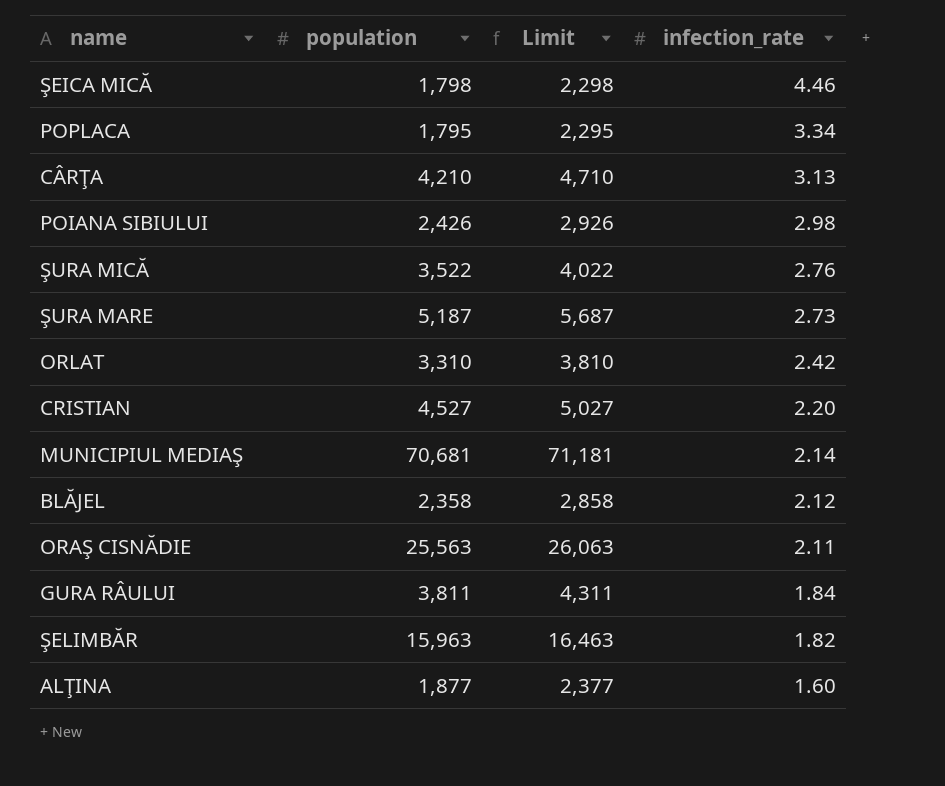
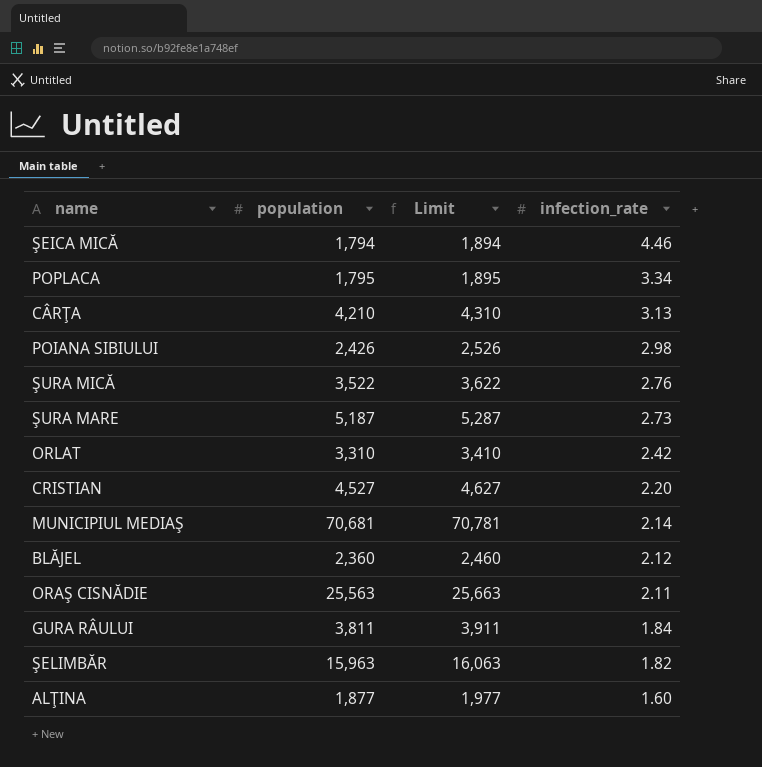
column Limit | formula: [population] + 500 -> [population] + 100
ŞEICA MICĂ | population: 1,798 -> 1,794
BLĂJEL | population: 2,358 -> 2,360

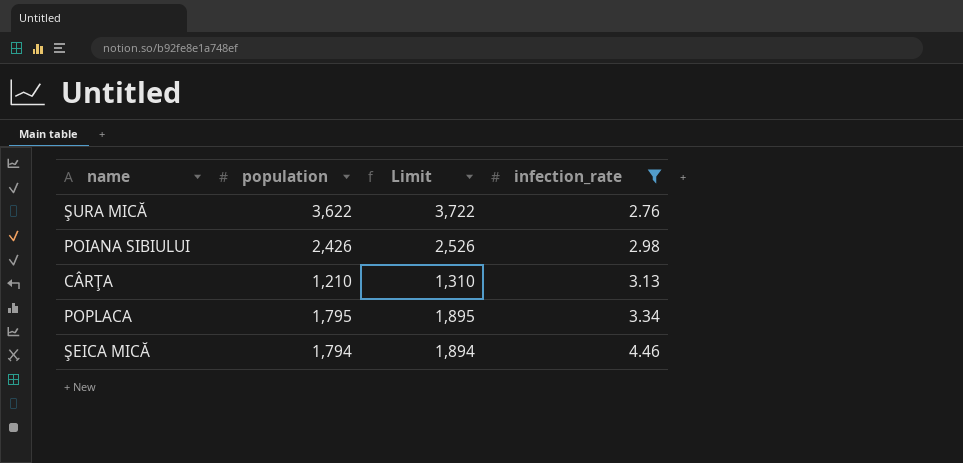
filter: none -> infection_rate >= 2.76
row order: infection_rate descending -> infection_rate ascending
ŞURA MICĂ | population: 3,522 -> 3,622
ŞURA MICĂ | Limit: 3,622 -> 3,722
CÂRŢA | population: 4,210 -> 1,210
CÂRŢA | Limit: 4,310 -> 1,310

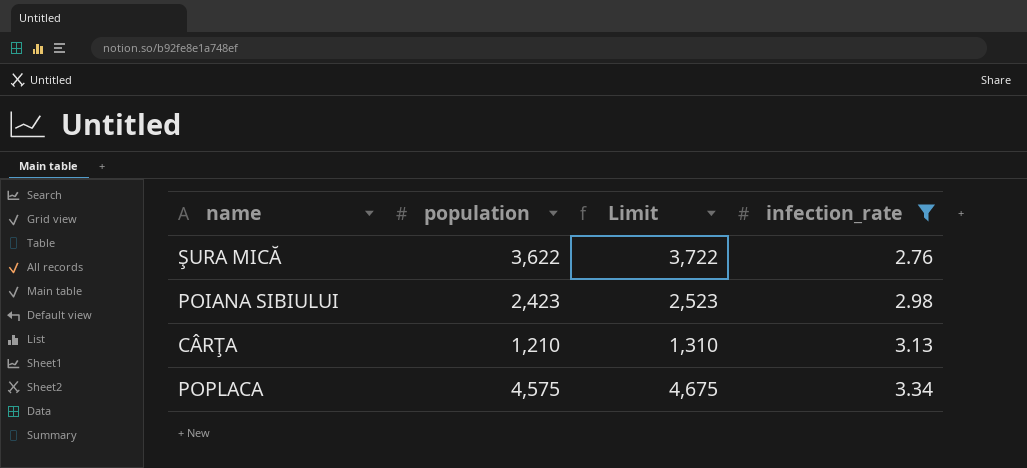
row ŞEICA MICĂ: 1,794 | 1,894 | 4.46 -> none
POIANA SIBIULUI | population: 2,426 -> 2,423
POIANA SIBIULUI | Limit: 2,526 -> 2,523
POPLACA | population: 1,795 -> 4,575
POPLACA | Limit: 1,895 -> 4,675

